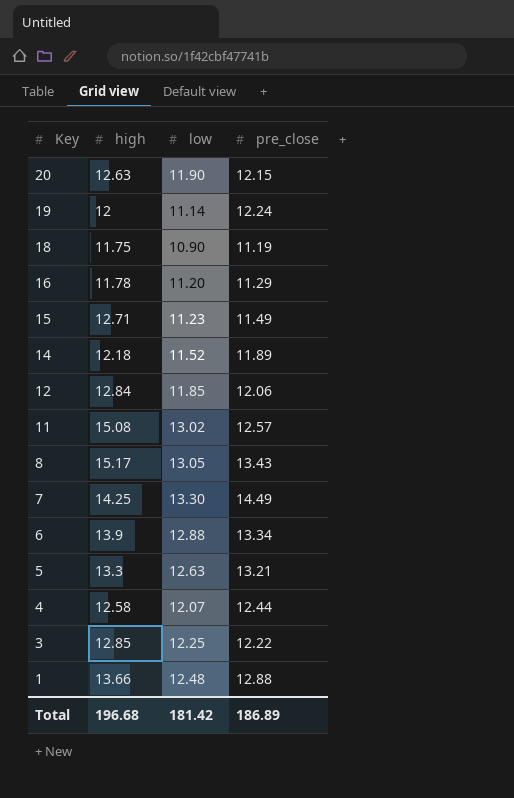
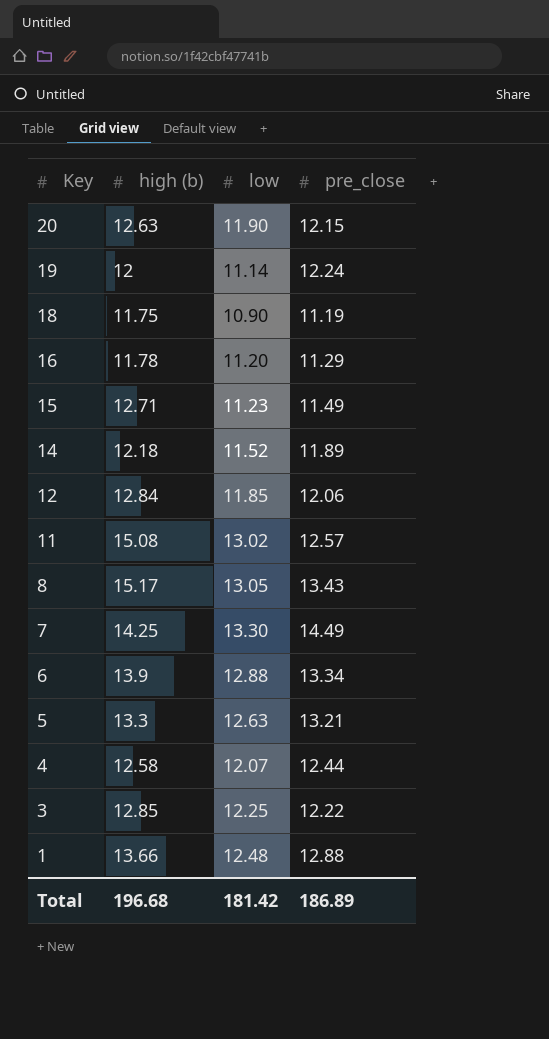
column name: high -> high (b)

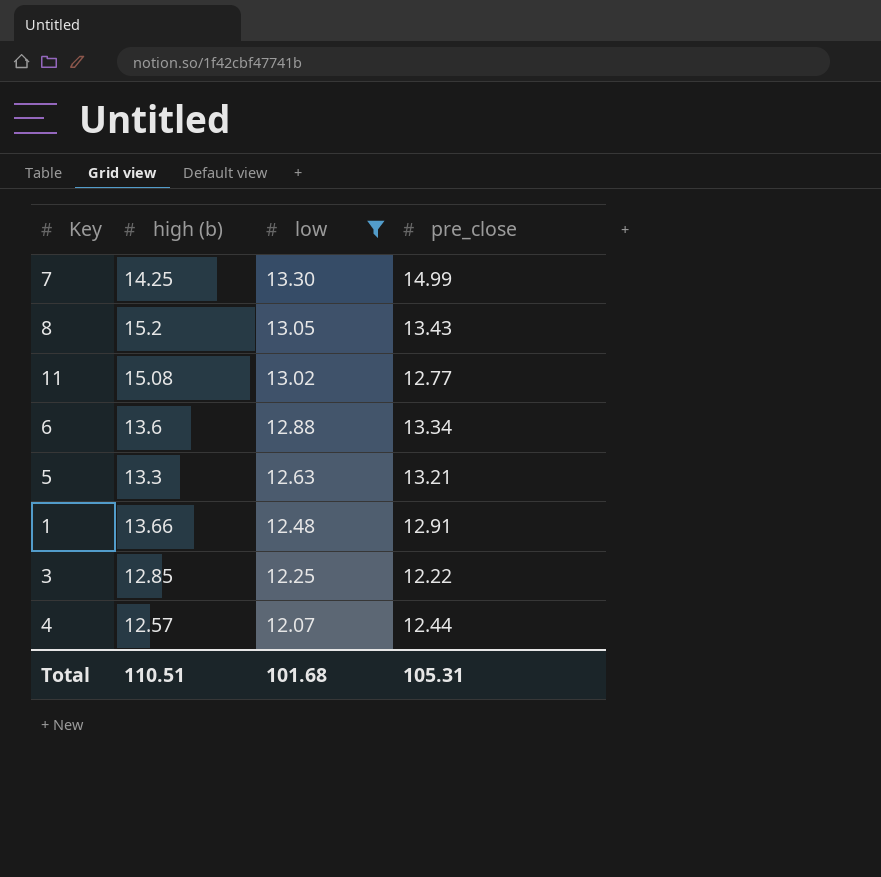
filter: none -> low >= 12.07
row order: Key descending -> low descending
7 | pre_close: 14.49 -> 14.99
8 | high (b): 15.17 -> 15.2
11 | pre_close: 12.57 -> 12.77
6 | high (b): 13.9 -> 13.6
1 | pre_close: 12.88 -> 12.91
4 | high (b): 12.58 -> 12.57
Total | high (b): 196.68 -> 110.51
Total | low: 181.42 -> 101.68
Total | pre_close: 186.89 -> 105.31

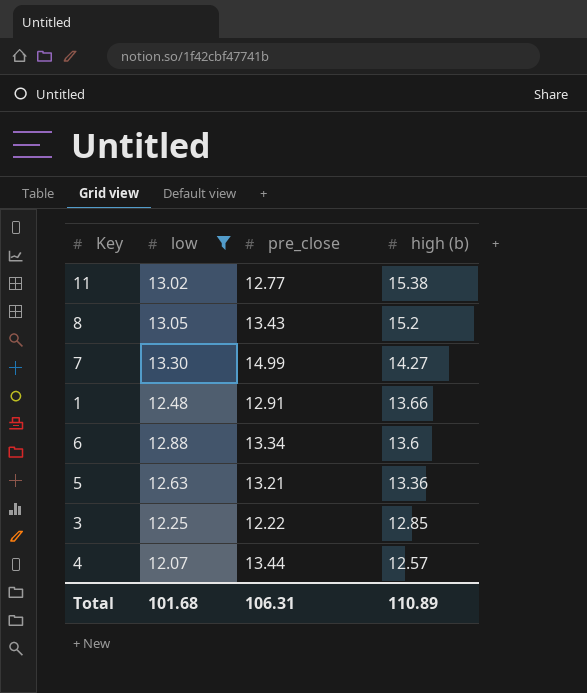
row order: low descending -> high (b) descending
column high (b) | position: 2 -> 4
11 | high (b): 15.08 -> 15.38
7 | high (b): 14.25 -> 14.27
5 | high (b): 13.3 -> 13.36
4 | pre_close: 12.44 -> 13.44
Total | pre_close: 105.31 -> 106.31
Total | high (b): 110.51 -> 110.89

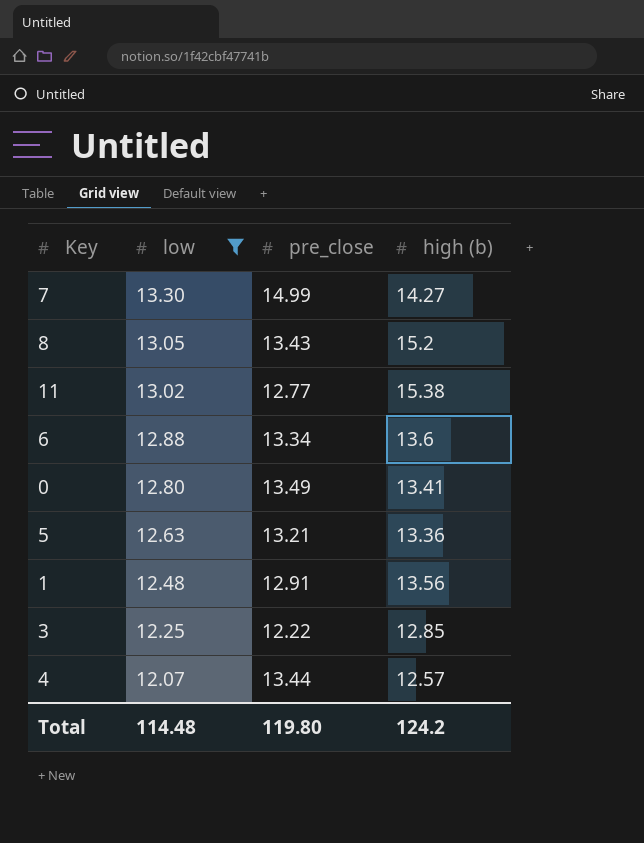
row order: high (b) descending -> low descending
row 0: none -> 12.80 | 13.49 | 13.41
1 | high (b): 13.66 -> 13.56
Total | low: 101.68 -> 114.48
Total | pre_close: 106.31 -> 119.80
Total | high (b): 110.89 -> 124.2

